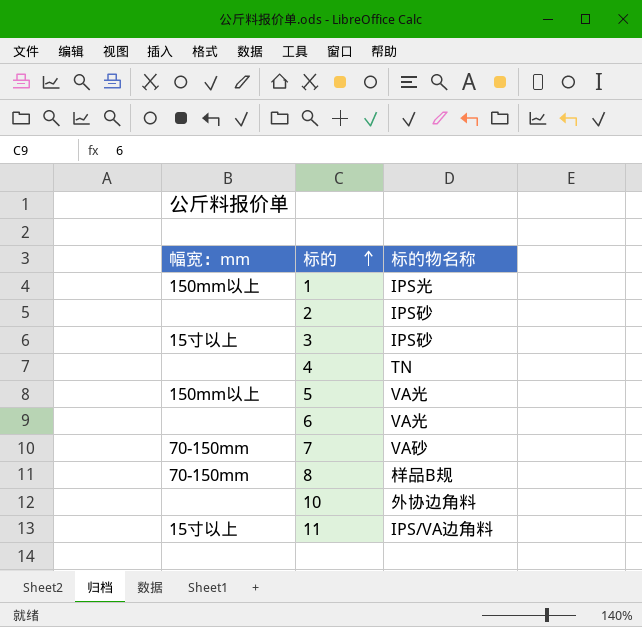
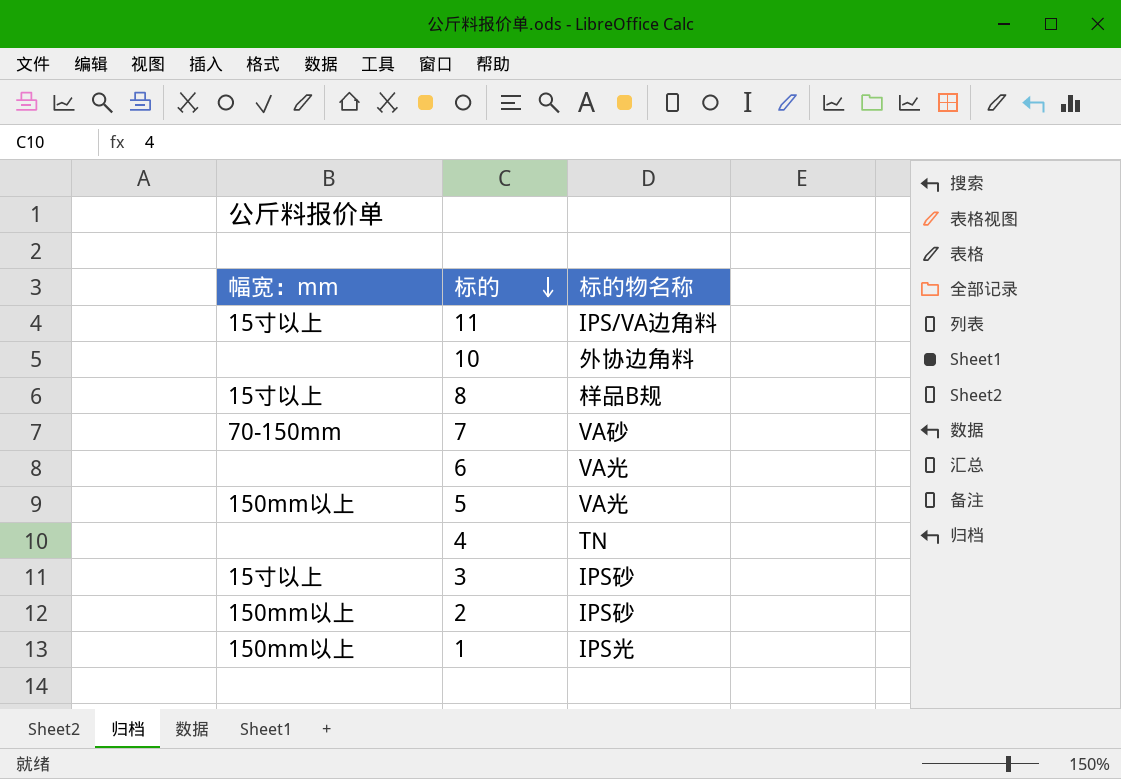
row order: 标的 ascending -> 标的 descending
8 | 幅宽：mm: 70-150mm -> 15寸以上
2 | 幅宽：mm: none -> 150mm以上

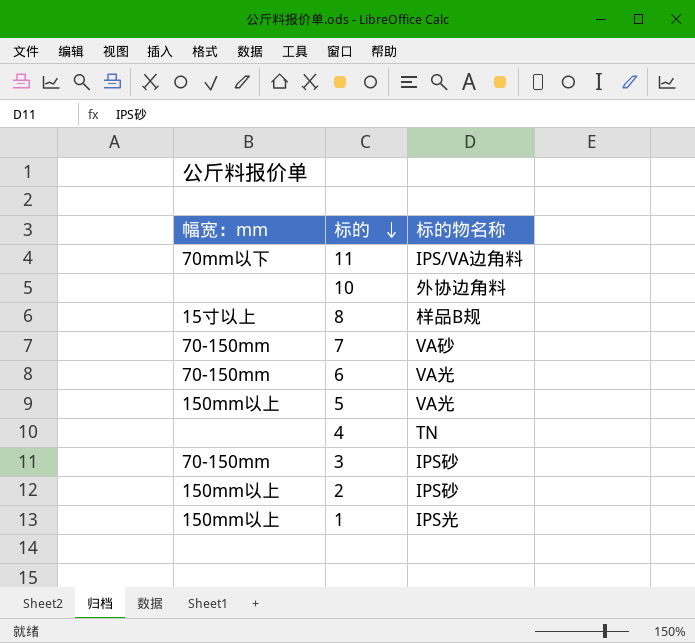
11 | 幅宽：mm: 15寸以上 -> 70mm以下
6 | 幅宽：mm: none -> 70-150mm
3 | 幅宽：mm: 15寸以上 -> 70-150mm

